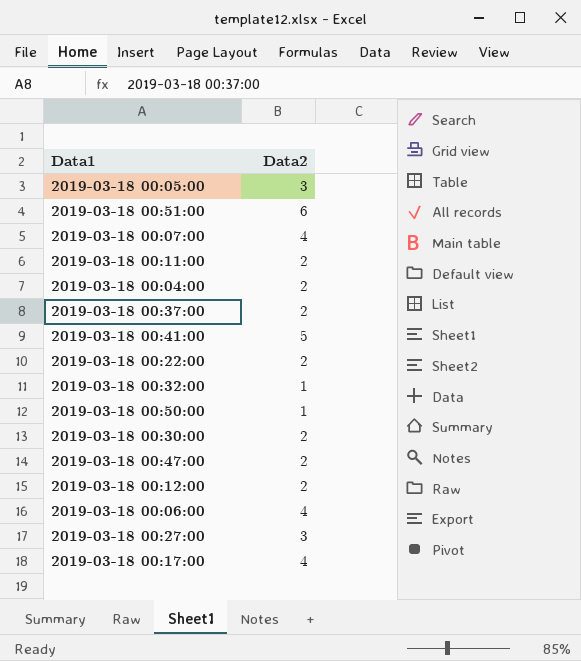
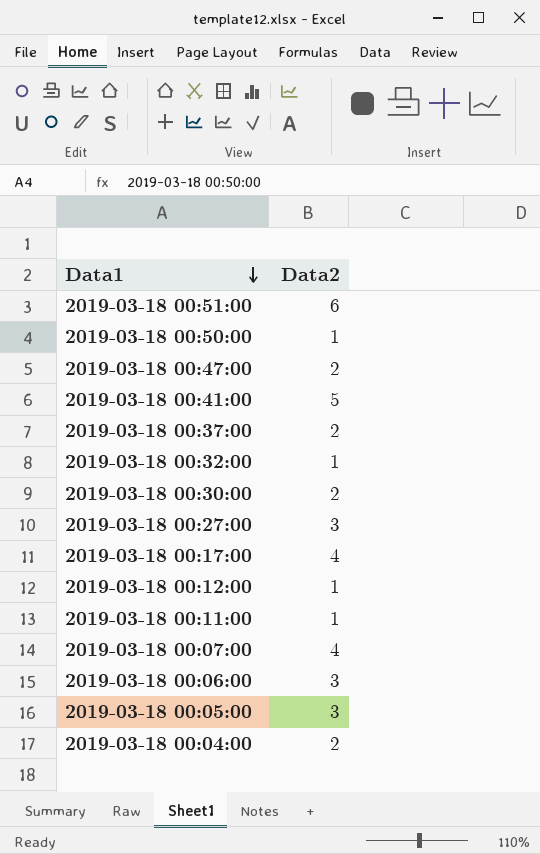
row order: none -> Data1 descending
row 2019-03-18 00:22:00: 2 -> none
2019-03-18 00:12:00 | Data2: 2 -> 1
2019-03-18 00:11:00 | Data2: 2 -> 1
2019-03-18 00:06:00 | Data2: 4 -> 3

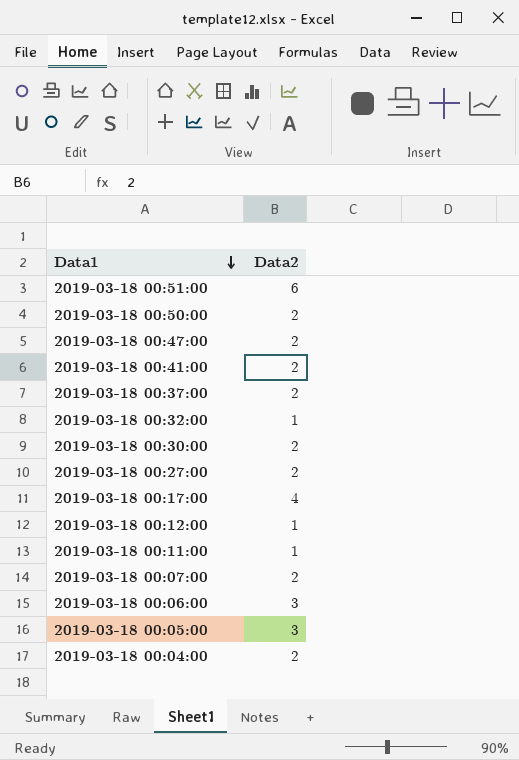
2019-03-18 00:50:00 | Data2: 1 -> 2
2019-03-18 00:41:00 | Data2: 5 -> 2
2019-03-18 00:27:00 | Data2: 3 -> 2
2019-03-18 00:07:00 | Data2: 4 -> 2

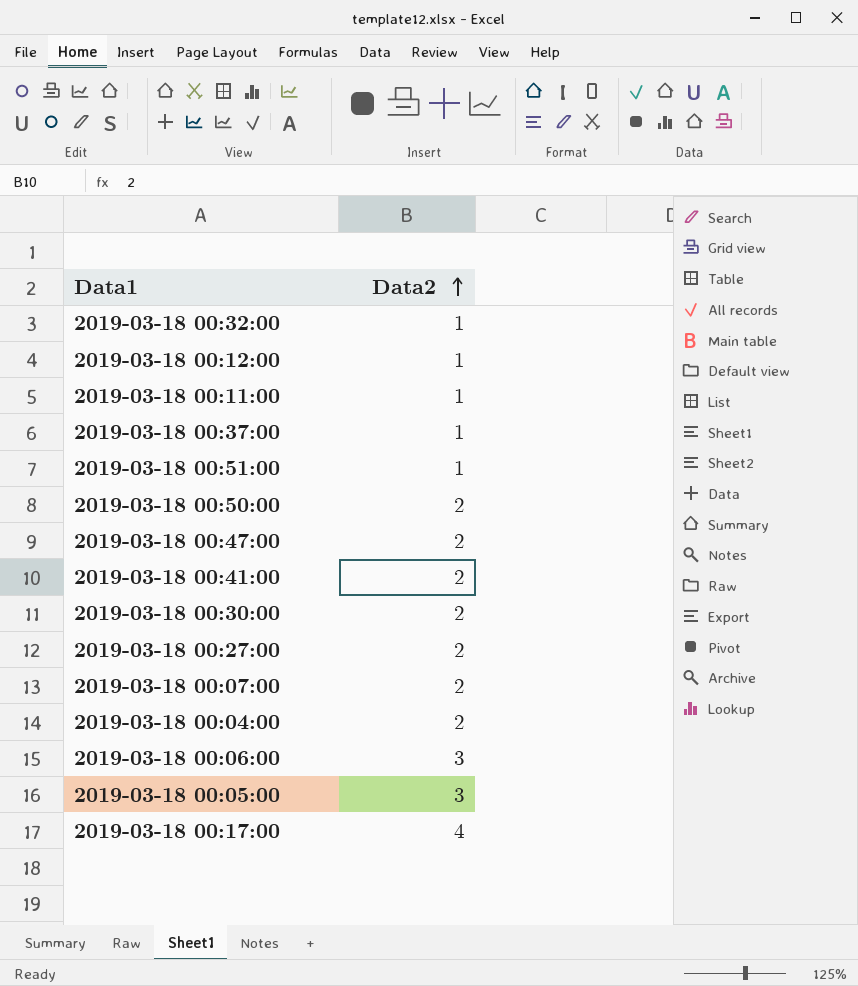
row order: Data1 descending -> Data2 ascending
2019-03-18 00:37:00 | Data2: 2 -> 1
2019-03-18 00:51:00 | Data2: 6 -> 1

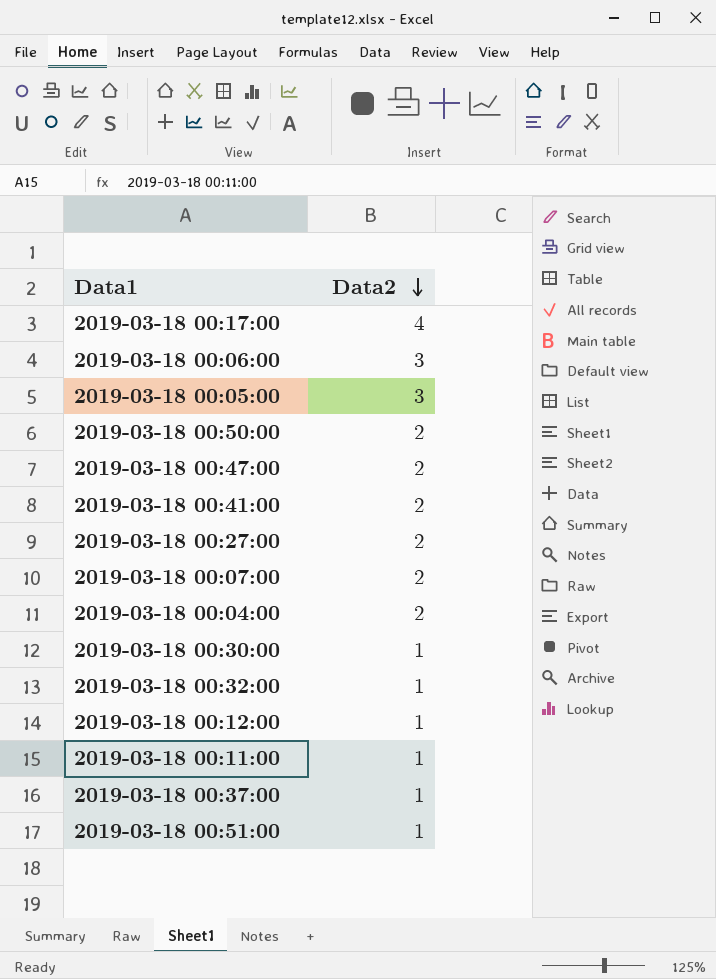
row order: Data2 ascending -> Data2 descending
2019-03-18 00:30:00 | Data2: 2 -> 1

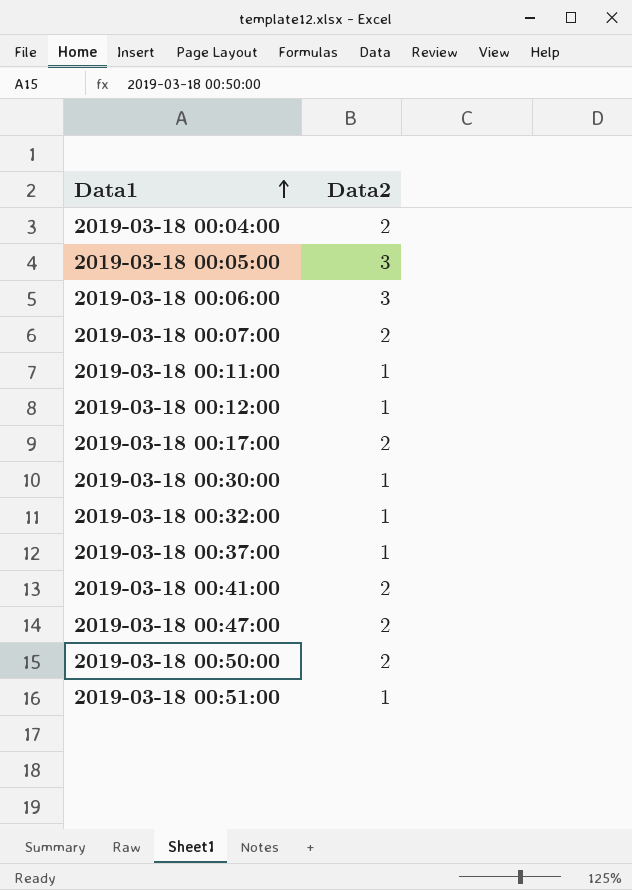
row order: Data2 descending -> Data1 ascending
row 2019-03-18 00:27:00: 2 -> none
2019-03-18 00:17:00 | Data2: 4 -> 2

